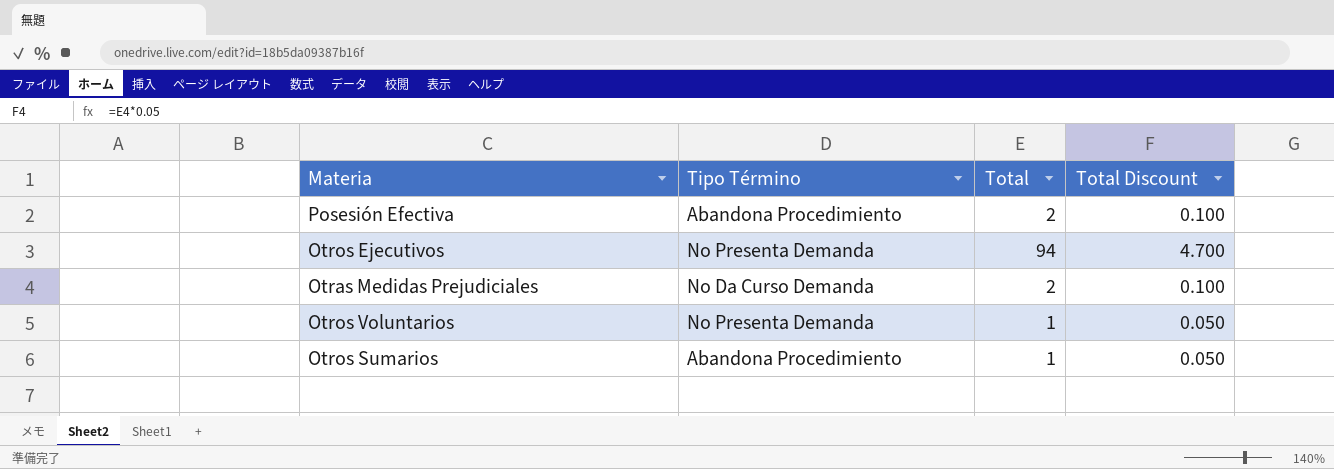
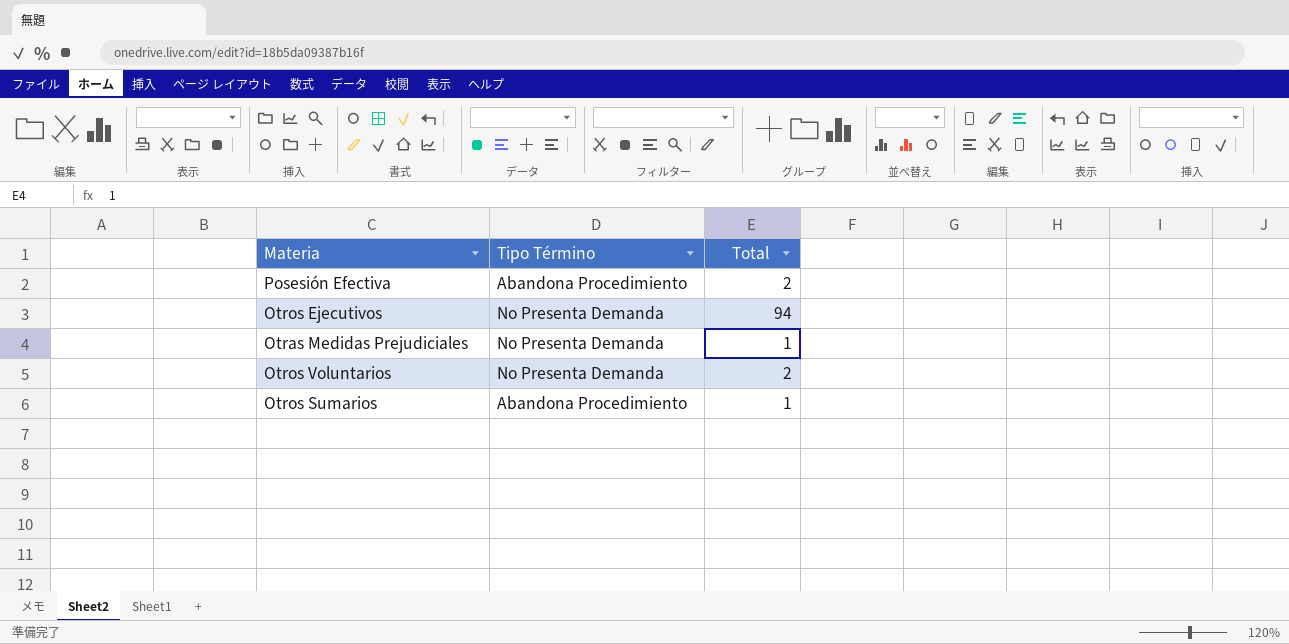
column Total Discount | formula: [Total] * 0.05 -> none
Otras Medidas Prejudiciales | Tipo Término: No Da Curso Demanda -> No Presenta Demanda
Otras Medidas Prejudiciales | Total: 2 -> 1
Otros Voluntarios | Total: 1 -> 2

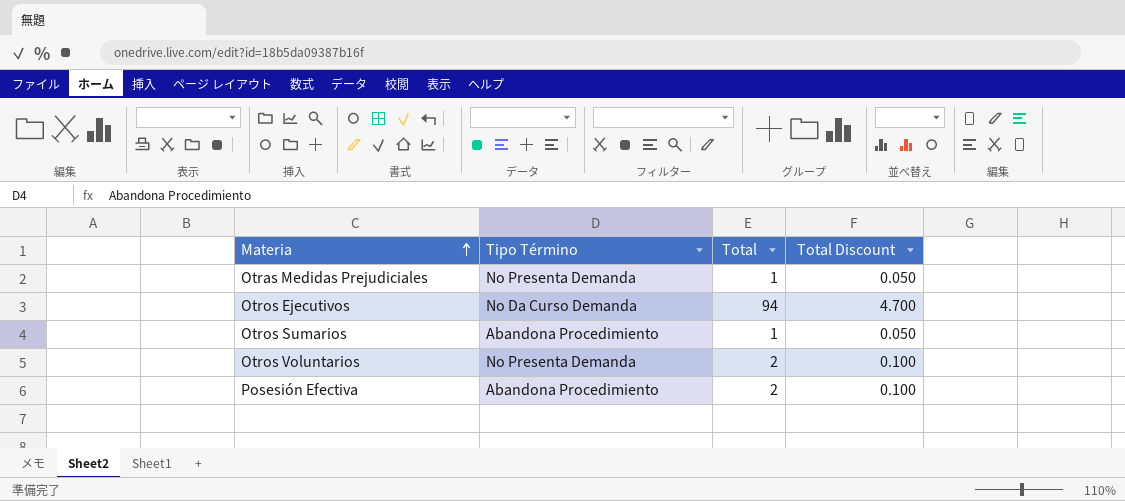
row order: none -> Materia ascending
column Total Discount | formula: none -> [Total] * 0.05
Otros Ejecutivos | Tipo Término: No Presenta Demanda -> No Da Curso Demanda

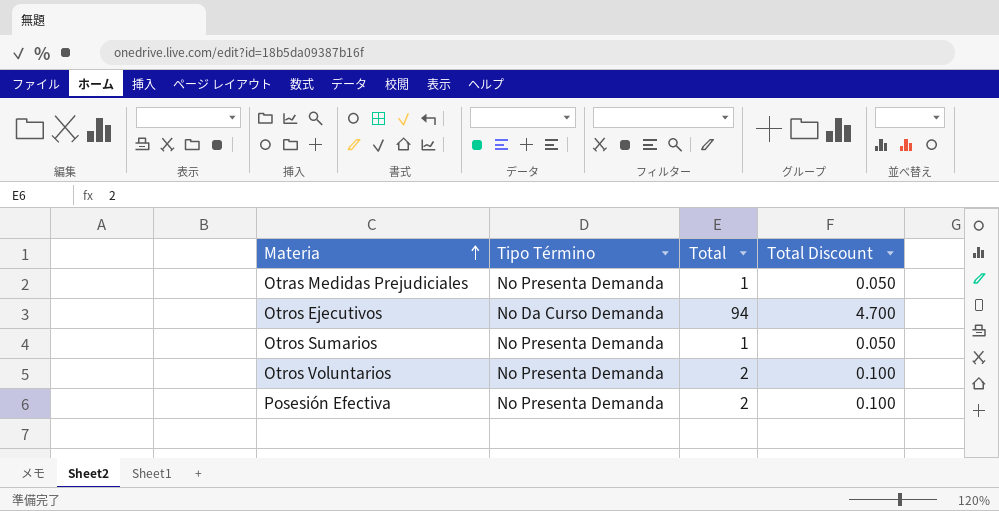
Otros Sumarios | Tipo Término: Abandona Procedimiento -> No Presenta Demanda
Posesión Efectiva | Tipo Término: Abandona Procedimiento -> No Presenta Demanda

